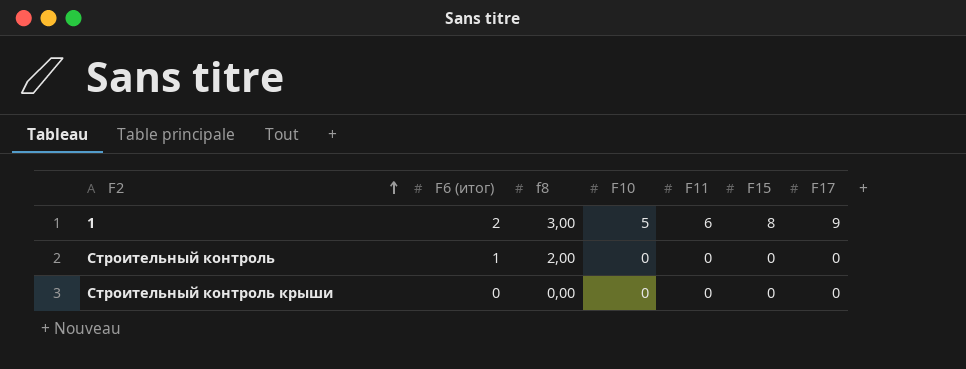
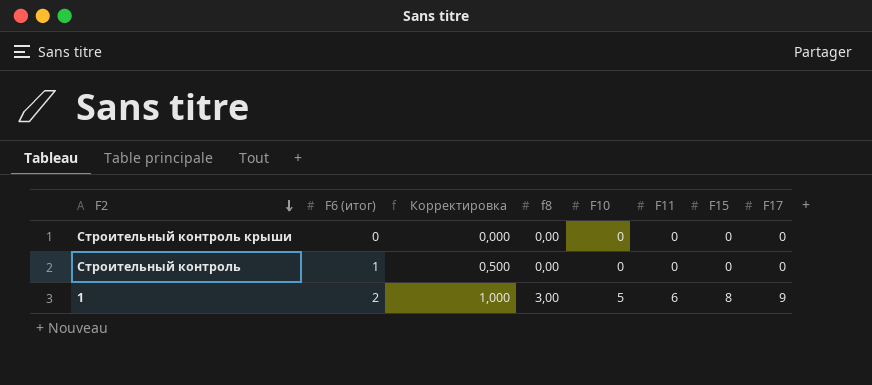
row order: F2 ascending -> F2 descending
column Корректировка | formula: none -> [F6 (итог)] * 0,5
Строительный контроль | f8: 2,00 -> 0,00

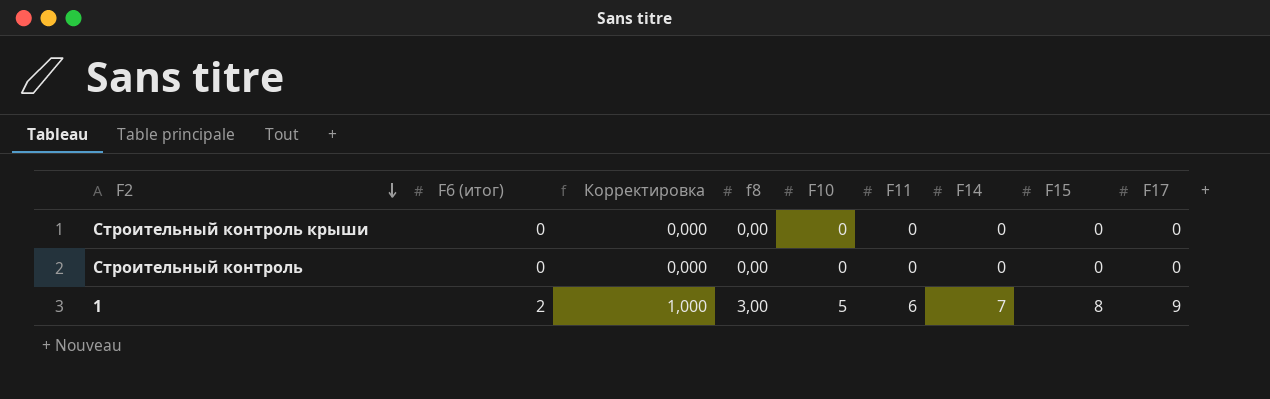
column F14 | position: none -> 7
Строительный контроль | F6 (итог): 1 -> 0
Строительный контроль | Корректировка: 0,500 -> 0,000

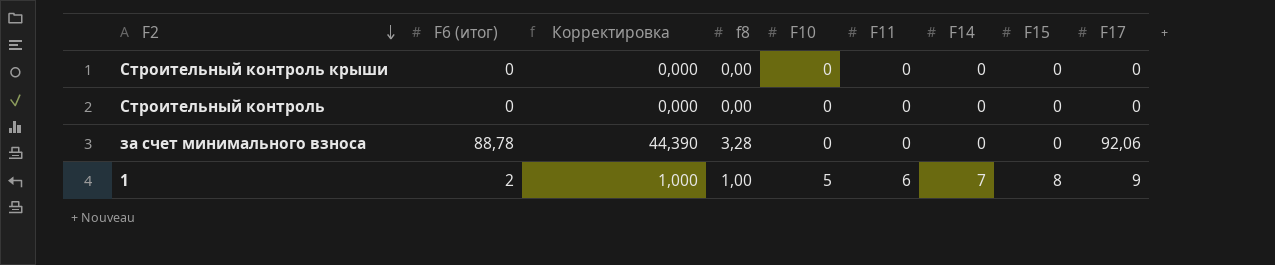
row за счет минимального взноса: none -> 88,78 | 44,390 | 3,28 | 0 | 0 | 0 | 0 | 92,06
1 | f8: 3,00 -> 1,00

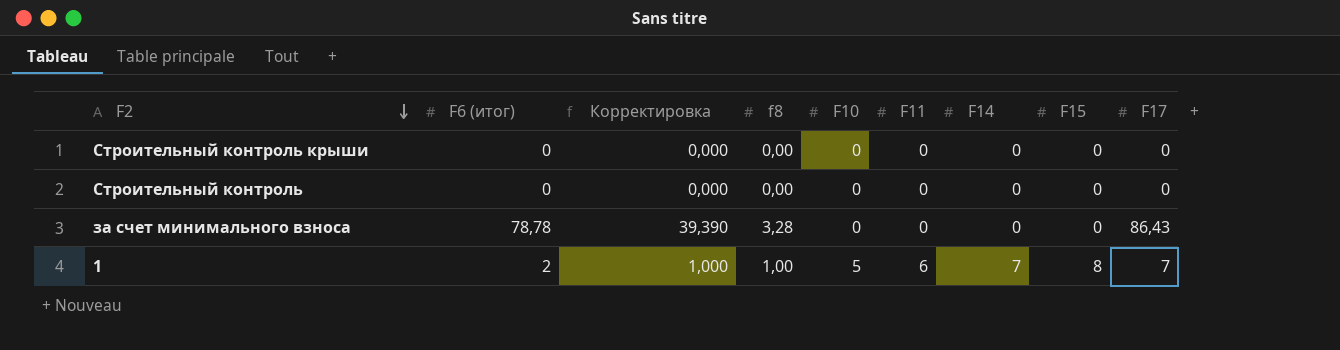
за счет минимального взноса | F6 (итог): 88,78 -> 78,78
за счет минимального взноса | Корректировка: 44,390 -> 39,390
за счет минимального взноса | F17: 92,06 -> 86,43
1 | F17: 9 -> 7

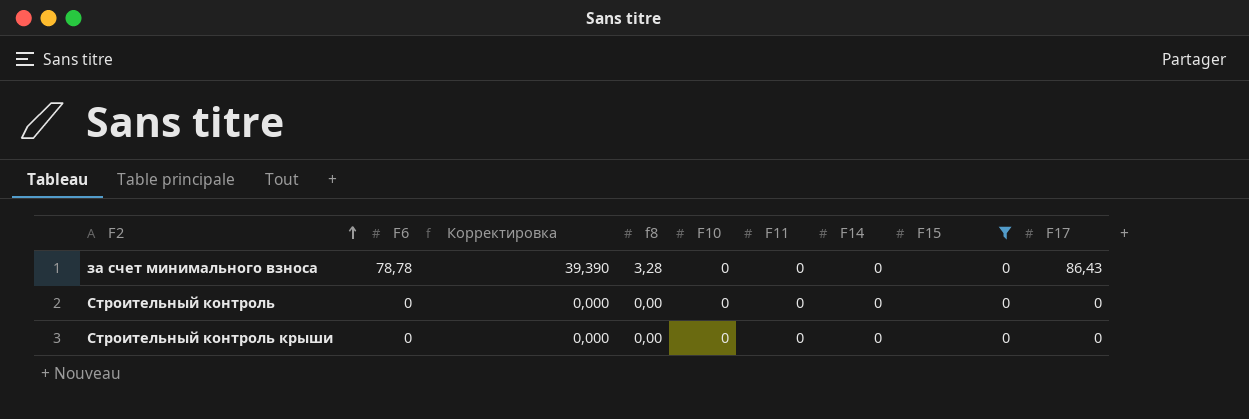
filter: none -> F15 = 0
row order: F2 descending -> F2 ascending
column name: F6 (итог) -> F6

